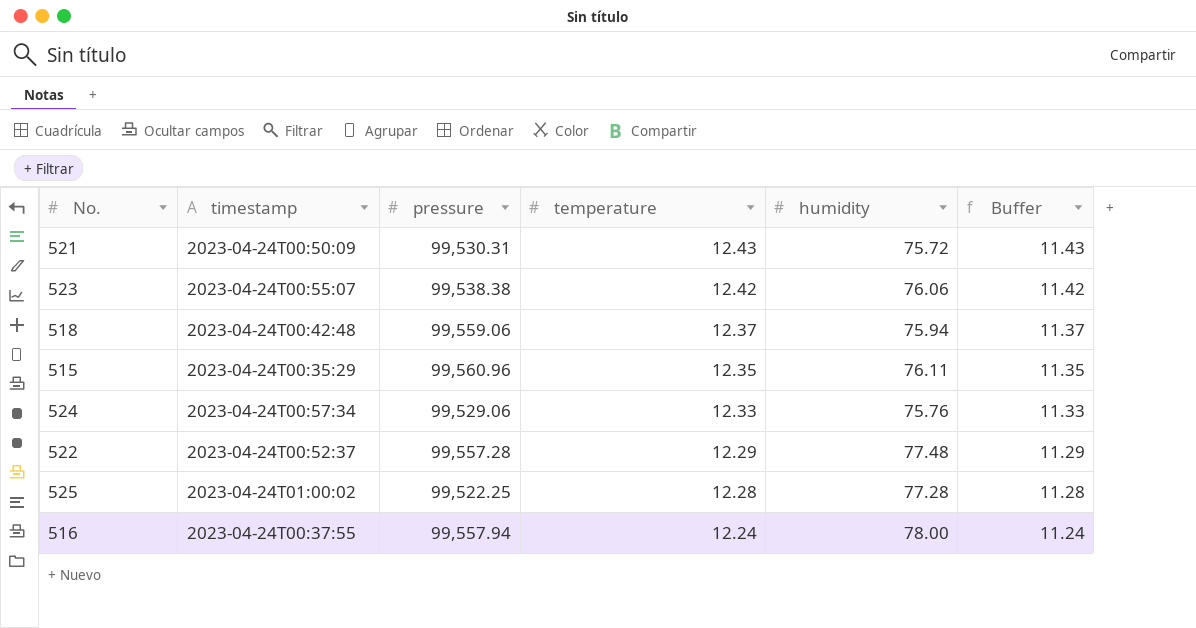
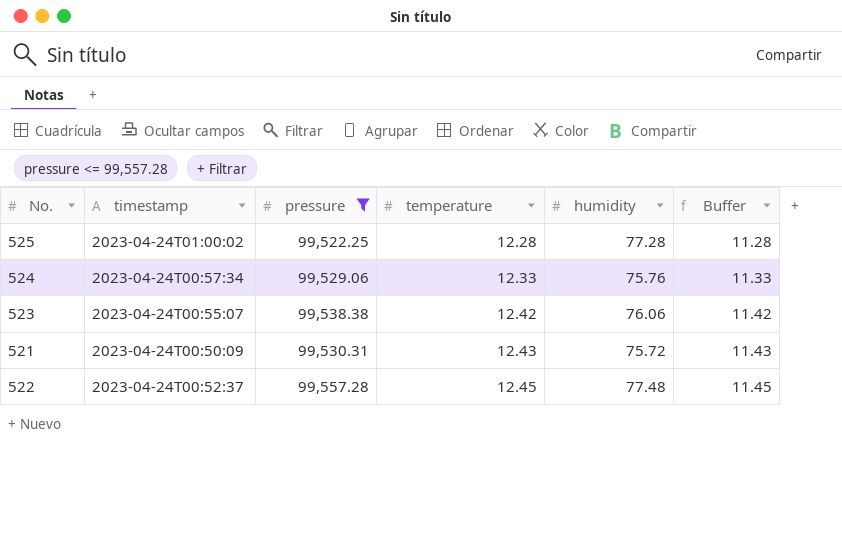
filter: none -> pressure <= 99,557.28
row order: temperature descending -> temperature ascending
522 | temperature: 12.29 -> 12.45
522 | Buffer: 11.29 -> 11.45

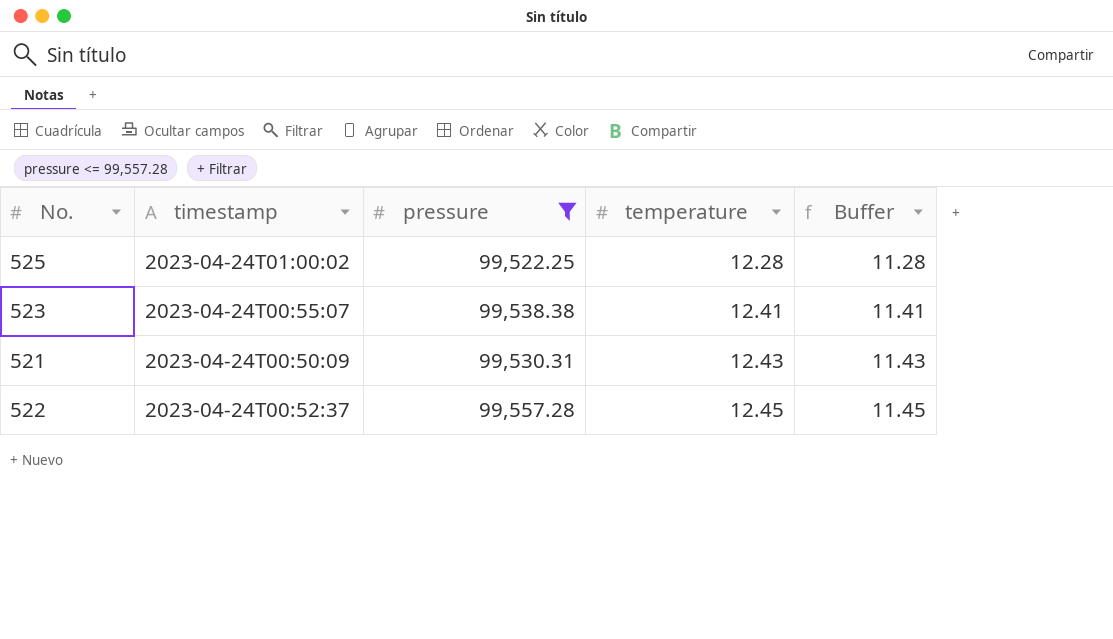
column humidity | position: 5 -> none
row 524: 2023-04-24T00:57:34 | 99,529.06 | 12.33 | 75.76 | 11.33 -> none
523 | temperature: 12.42 -> 12.41
523 | Buffer: 11.42 -> 11.41

